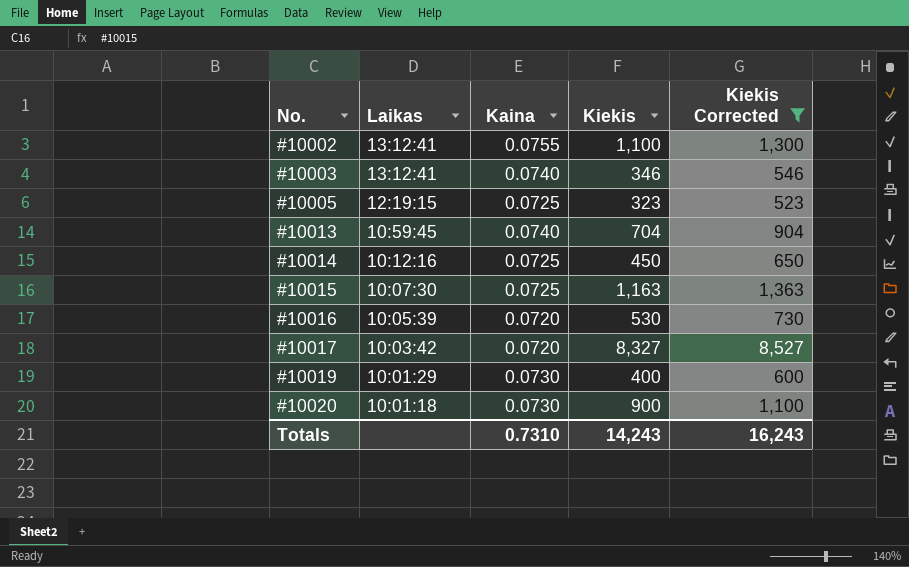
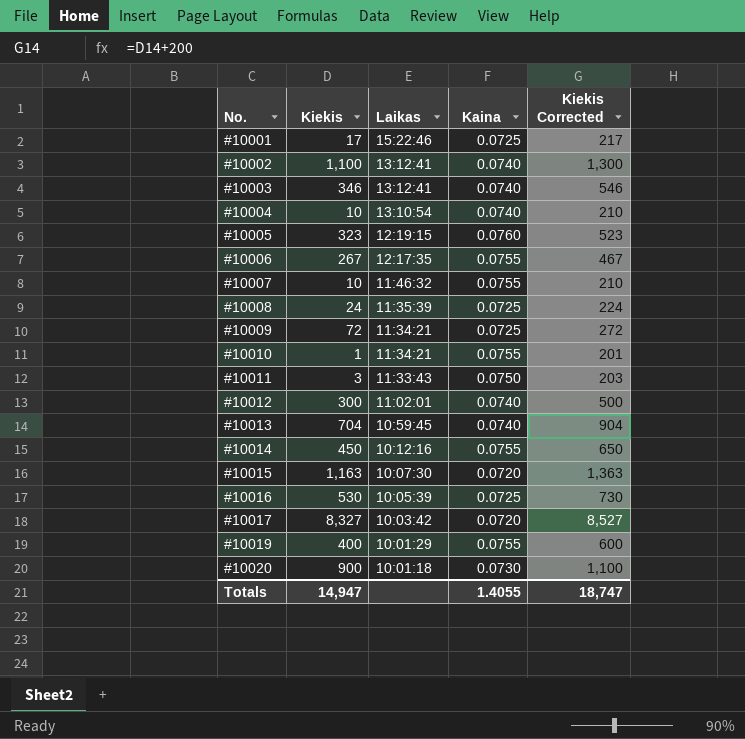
filter: Kiekis Corrected >= 523 -> none
column Kiekis | position: 4 -> 2
#10002 | Kaina: 0.0755 -> 0.0740
#10005 | Kaina: 0.0725 -> 0.0760
#10014 | Kaina: 0.0725 -> 0.0755
#10015 | Kaina: 0.0725 -> 0.0720
#10016 | Kaina: 0.0720 -> 0.0725
#10019 | Kaina: 0.0730 -> 0.0755
Totals | Kiekis: 14,243 -> 14,947
Totals | Kaina: 0.7310 -> 1.4055
Totals | Kiekis Corrected: 16,243 -> 18,747

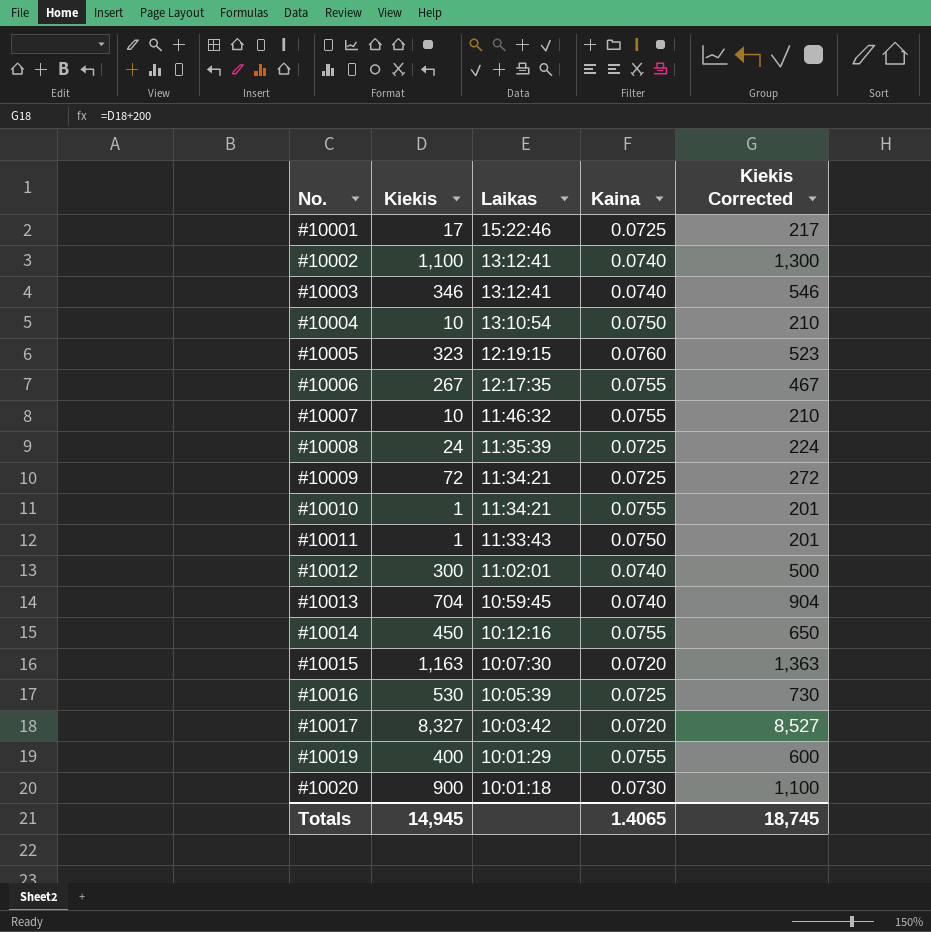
#10004 | Kaina: 0.0740 -> 0.0750
#10011 | Kiekis: 3 -> 1
#10011 | Kiekis Corrected: 203 -> 201
Totals | Kiekis: 14,947 -> 14,945
Totals | Kaina: 1.4055 -> 1.4065
Totals | Kiekis Corrected: 18,747 -> 18,745

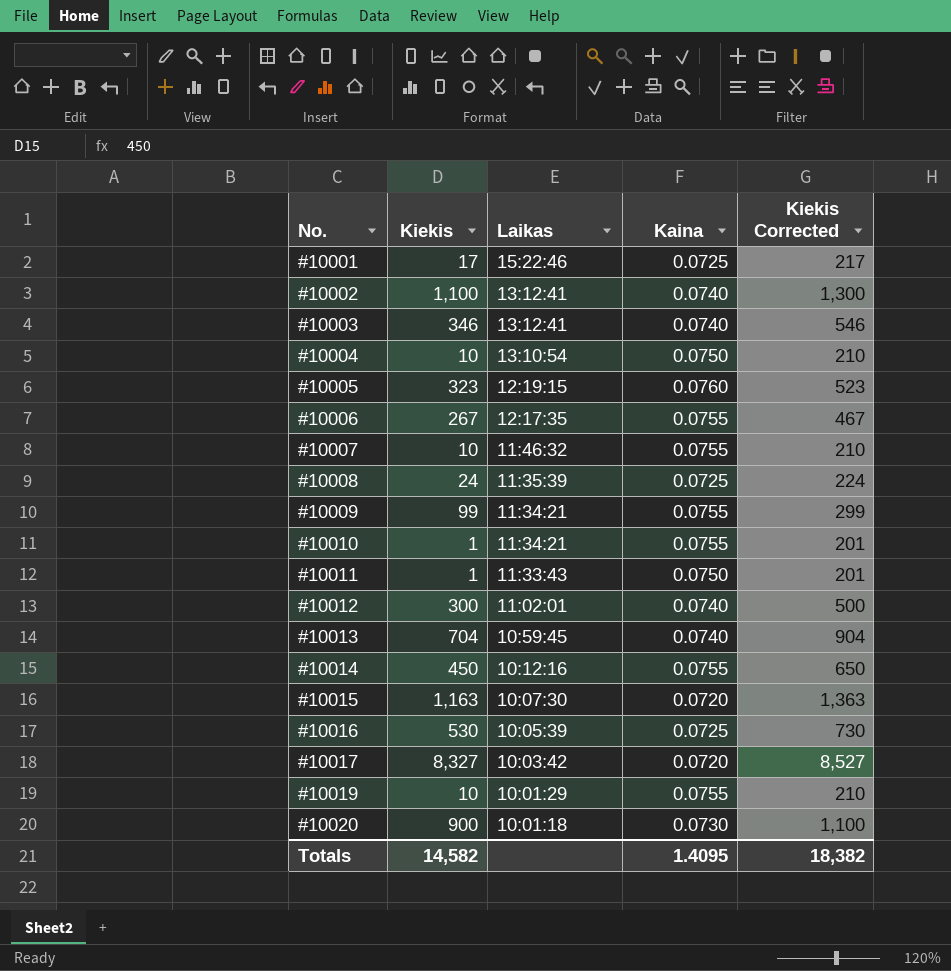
#10009 | Kiekis: 72 -> 99
#10009 | Kaina: 0.0725 -> 0.0755
#10009 | Kiekis Corrected: 272 -> 299
#10019 | Kiekis: 400 -> 10
#10019 | Kiekis Corrected: 600 -> 210
Totals | Kiekis: 14,945 -> 14,582
Totals | Kaina: 1.4065 -> 1.4095
Totals | Kiekis Corrected: 18,745 -> 18,382

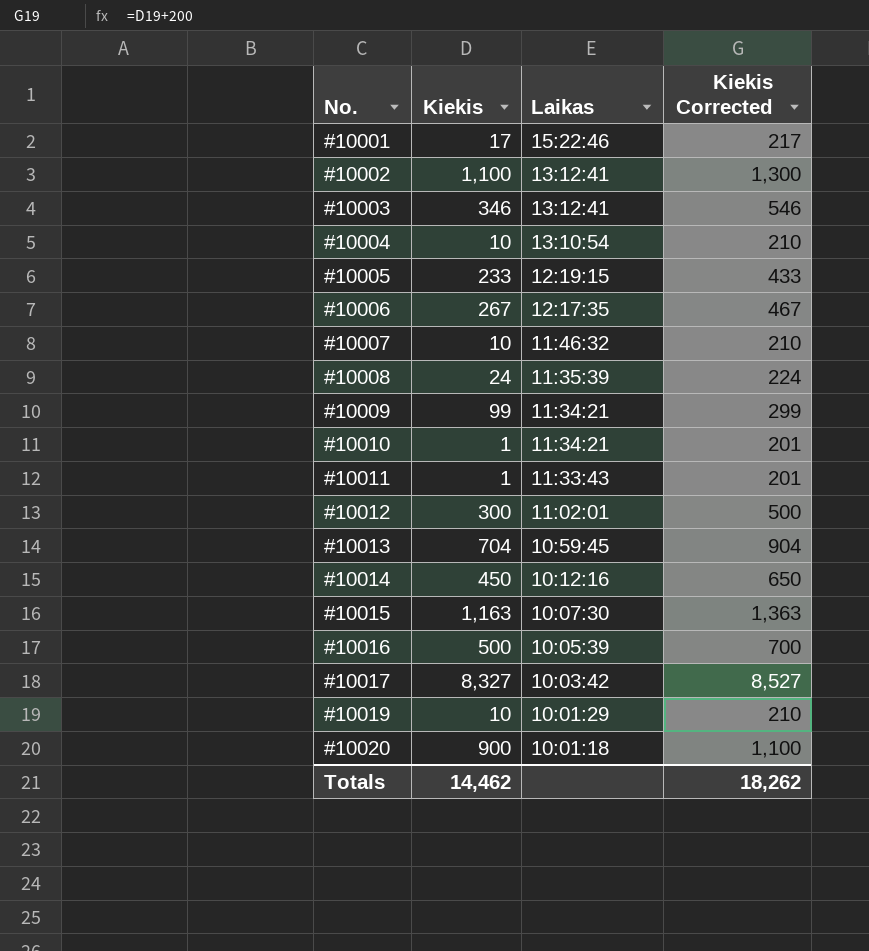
column Kaina | position: 4 -> none
#10005 | Kiekis: 323 -> 233
#10005 | Kiekis Corrected: 523 -> 433
#10016 | Kiekis: 530 -> 500
#10016 | Kiekis Corrected: 730 -> 700
Totals | Kiekis: 14,582 -> 14,462
Totals | Kiekis Corrected: 18,382 -> 18,262

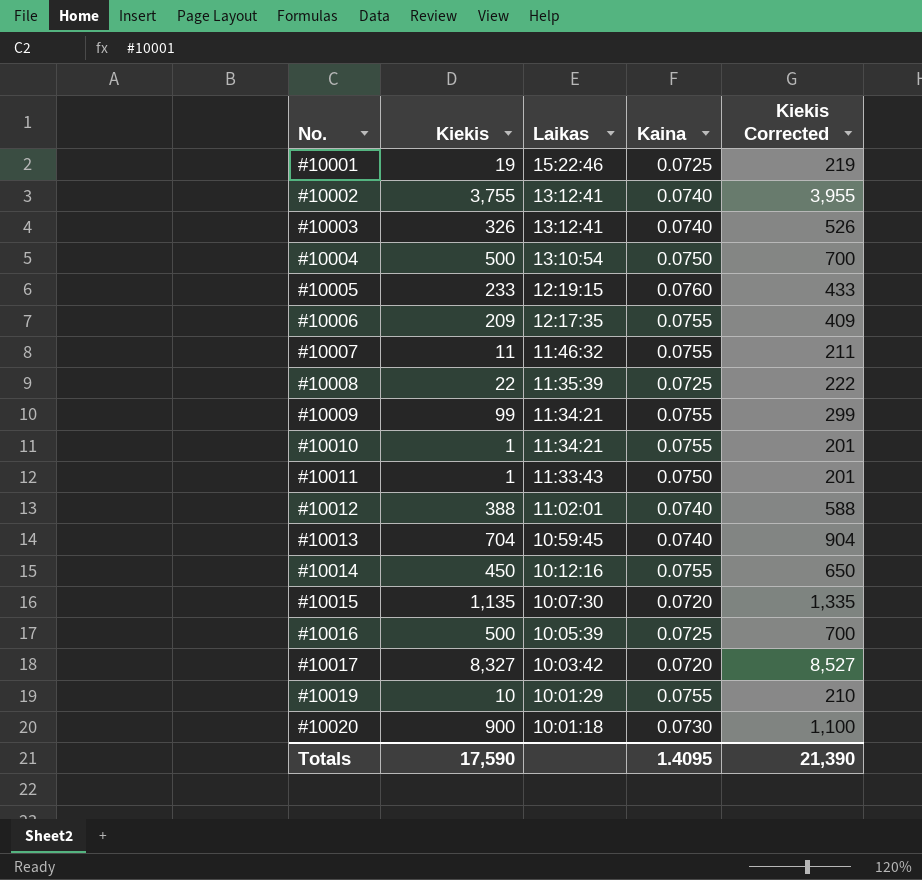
column Kaina | position: none -> 4
#10001 | Kiekis: 17 -> 19
#10001 | Kiekis Corrected: 217 -> 219
#10002 | Kiekis: 1,100 -> 3,755
#10002 | Kiekis Corrected: 1,300 -> 3,955
#10003 | Kiekis: 346 -> 326
#10003 | Kiekis Corrected: 546 -> 526
#10004 | Kiekis: 10 -> 500
#10004 | Kiekis Corrected: 210 -> 700
#10006 | Kiekis: 267 -> 209
#10006 | Kiekis Corrected: 467 -> 409
#10007 | Kiekis: 10 -> 11
#10007 | Kiekis Corrected: 210 -> 211
#10008 | Kiekis: 24 -> 22
#10008 | Kiekis Corrected: 224 -> 222
#10012 | Kiekis: 300 -> 388
#10012 | Kiekis Corrected: 500 -> 588
#10015 | Kiekis: 1,163 -> 1,135
#10015 | Kiekis Corrected: 1,363 -> 1,335
Totals | Kiekis: 14,462 -> 17,590
Totals | Kiekis Corrected: 18,262 -> 21,390

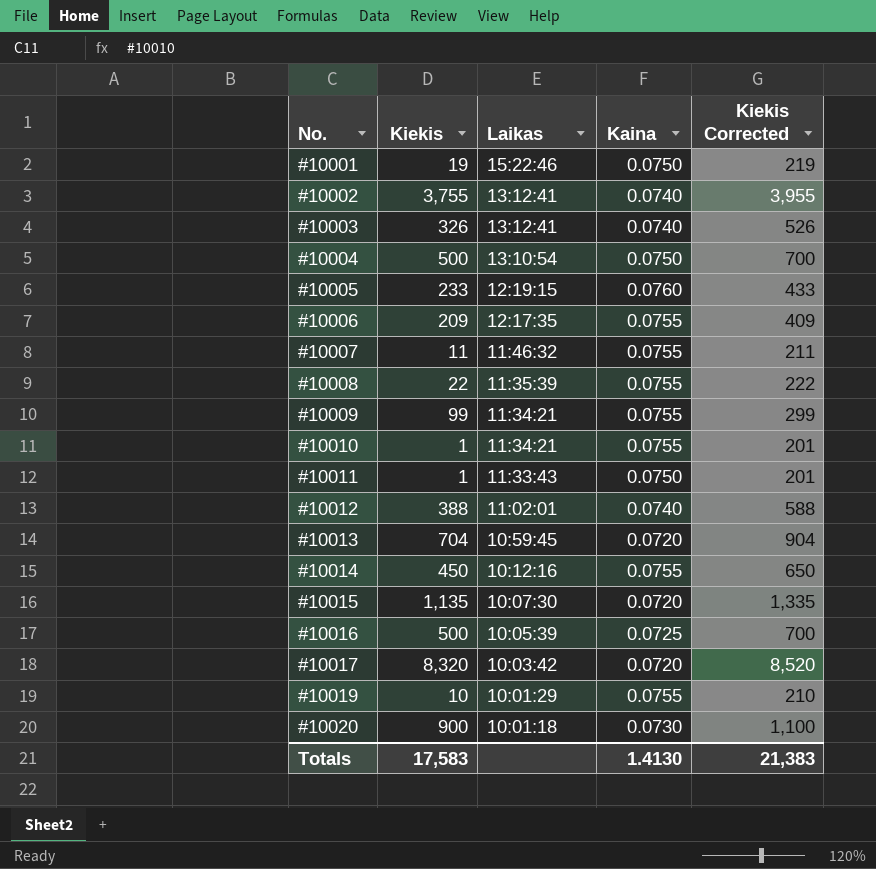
#10001 | Kaina: 0.0725 -> 0.0750
#10008 | Kaina: 0.0725 -> 0.0755
#10013 | Kaina: 0.0740 -> 0.0720
#10017 | Kiekis: 8,327 -> 8,320
#10017 | Kiekis Corrected: 8,527 -> 8,520
Totals | Kiekis: 17,590 -> 17,583
Totals | Kaina: 1.4095 -> 1.4130
Totals | Kiekis Corrected: 21,390 -> 21,383

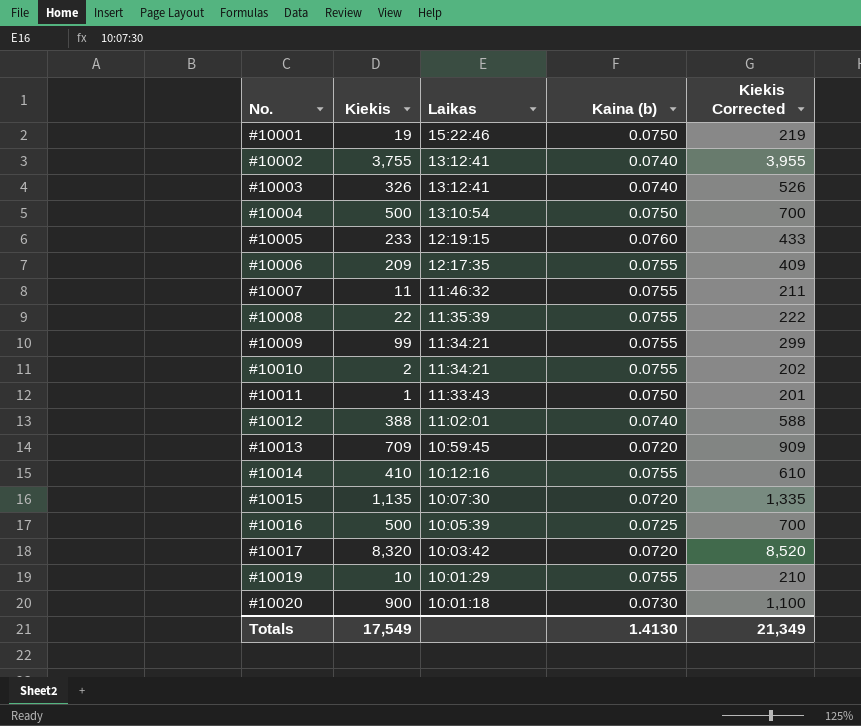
column name: Kaina -> Kaina (b)
#10010 | Kiekis: 1 -> 2
#10010 | Kiekis Corrected: 201 -> 202
#10013 | Kiekis: 704 -> 709
#10013 | Kiekis Corrected: 904 -> 909
#10014 | Kiekis: 450 -> 410
#10014 | Kiekis Corrected: 650 -> 610
Totals | Kiekis: 17,583 -> 17,549
Totals | Kiekis Corrected: 21,383 -> 21,349

